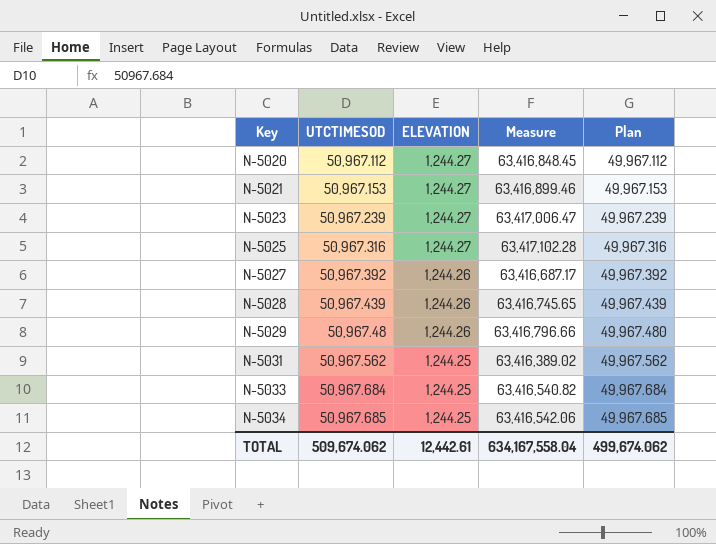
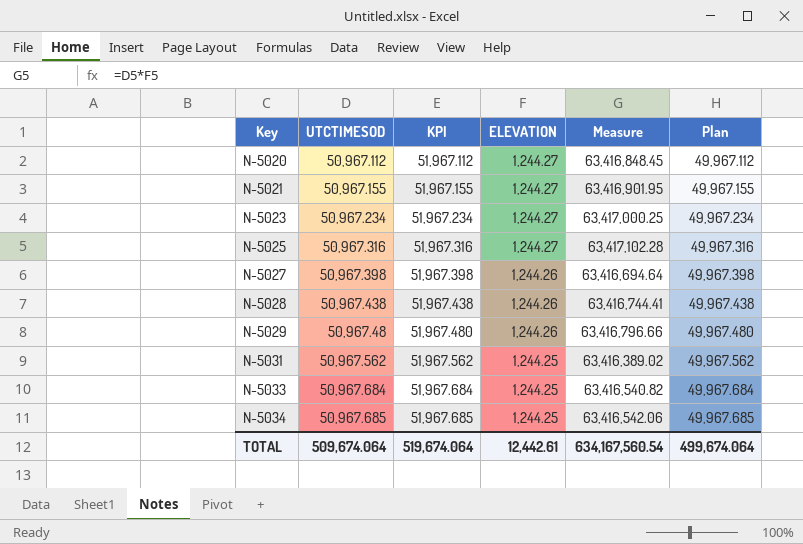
column KPI | formula: none -> [UTCTIMESOD] + 1000
N-5021 | UTCTIMESOD: 50,967.153 -> 50,967.155
N-5021 | Measure: 63,416,899.46 -> 63,416,901.95
N-5021 | Plan: 49,967.153 -> 49,967.155
N-5023 | UTCTIMESOD: 50,967.239 -> 50,967.234
N-5023 | Measure: 63,417,006.47 -> 63,417,000.25
N-5023 | Plan: 49,967.239 -> 49,967.234
N-5027 | UTCTIMESOD: 50,967.392 -> 50,967.398
N-5027 | Measure: 63,416,687.17 -> 63,416,694.64
N-5027 | Plan: 49,967.392 -> 49,967.398
N-5028 | UTCTIMESOD: 50,967.439 -> 50,967.438
N-5028 | Measure: 63,416,745.65 -> 63,416,744.41
N-5028 | Plan: 49,967.439 -> 49,967.438
TOTAL | UTCTIMESOD: 509,674.062 -> 509,674.064
TOTAL | Measure: 634,167,558.04 -> 634,167,560.54
TOTAL | Plan: 499,674.062 -> 499,674.064

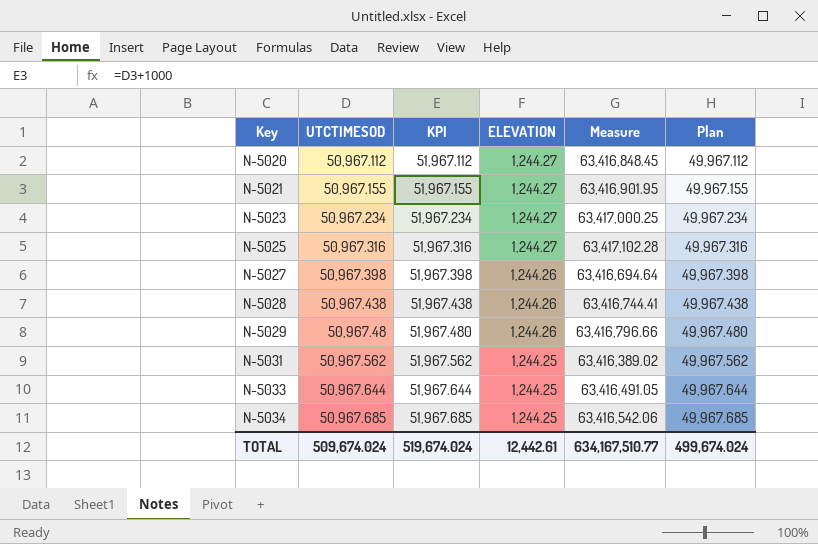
N-5033 | UTCTIMESOD: 50,967.684 -> 50,967.644
N-5033 | KPI: 51,967.684 -> 51,967.644
N-5033 | Measure: 63,416,540.82 -> 63,416,491.05
N-5033 | Plan: 49,967.684 -> 49,967.644
TOTAL | UTCTIMESOD: 509,674.064 -> 509,674.024
TOTAL | KPI: 519,674.064 -> 519,674.024
TOTAL | Measure: 634,167,560.54 -> 634,167,510.77
TOTAL | Plan: 499,674.064 -> 499,674.024

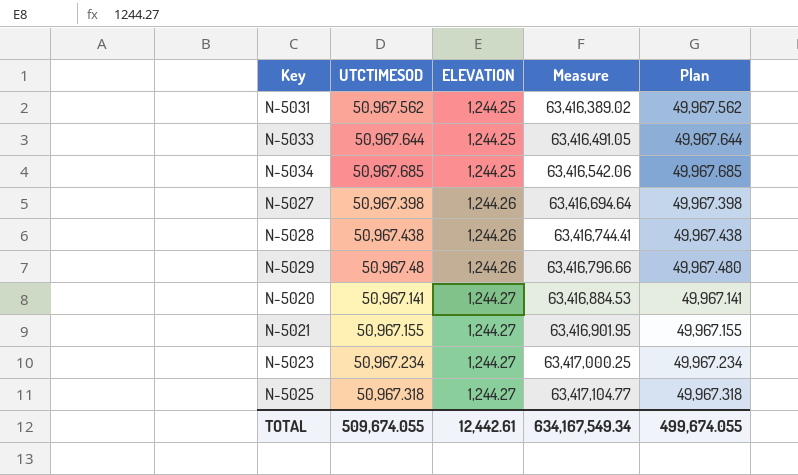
row order: Key ascending -> ELEVATION ascending
column KPI | formula: [UTCTIMESOD] + 1000 -> none
N-5020 | UTCTIMESOD: 50,967.112 -> 50,967.141
N-5020 | Measure: 63,416,848.45 -> 63,416,884.53
N-5020 | Plan: 49,967.112 -> 49,967.141
N-5025 | UTCTIMESOD: 50,967.316 -> 50,967.318
N-5025 | Measure: 63,417,102.28 -> 63,417,104.77
N-5025 | Plan: 49,967.316 -> 49,967.318
TOTAL | UTCTIMESOD: 509,674.024 -> 509,674.055
TOTAL | Measure: 634,167,510.77 -> 634,167,549.34
TOTAL | Plan: 499,674.024 -> 499,674.055

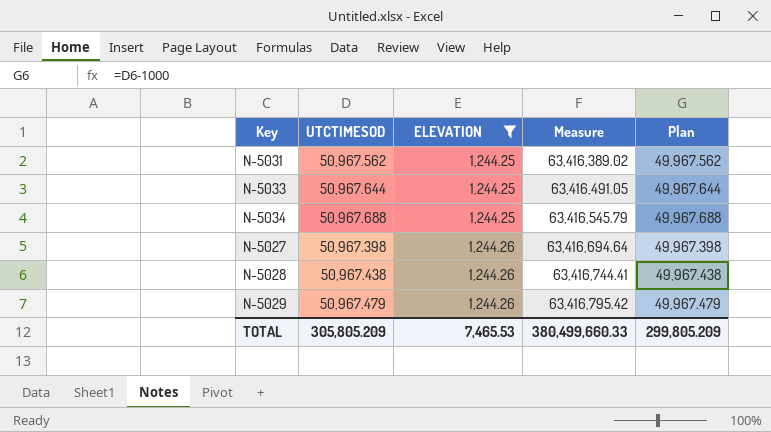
filter: none -> ELEVATION != 1,244.27
N-5034 | UTCTIMESOD: 50,967.685 -> 50,967.688
N-5034 | Measure: 63,416,542.06 -> 63,416,545.79
N-5034 | Plan: 49,967.685 -> 49,967.688
N-5029 | UTCTIMESOD: 50,967.48 -> 50,967.479
N-5029 | Measure: 63,416,796.66 -> 63,416,795.42
N-5029 | Plan: 49,967.480 -> 49,967.479
TOTAL | UTCTIMESOD: 509,674.055 -> 305,805.209
TOTAL | ELEVATION: 12,442.61 -> 7,465.53
TOTAL | Measure: 634,167,549.34 -> 380,499,660.33
TOTAL | Plan: 499,674.055 -> 299,805.209

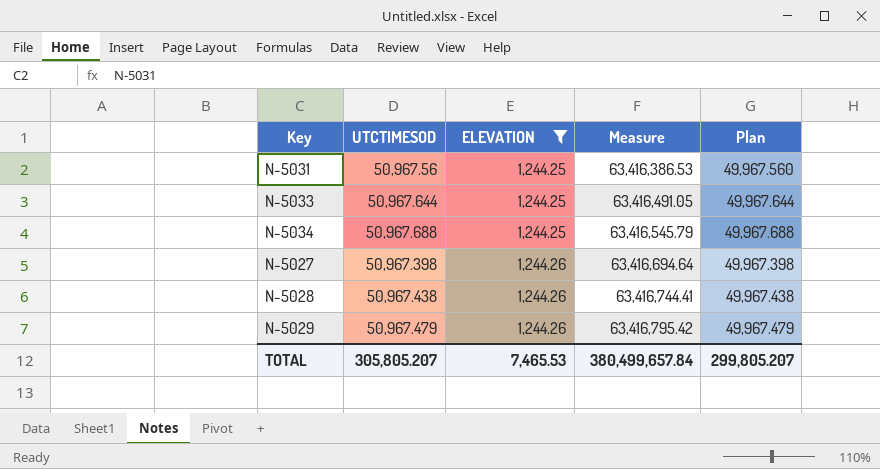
N-5031 | UTCTIMESOD: 50,967.562 -> 50,967.56
N-5031 | Measure: 63,416,389.02 -> 63,416,386.53
N-5031 | Plan: 49,967.562 -> 49,967.560
TOTAL | UTCTIMESOD: 305,805.209 -> 305,805.207
TOTAL | Measure: 380,499,660.33 -> 380,499,657.84
TOTAL | Plan: 299,805.209 -> 299,805.207

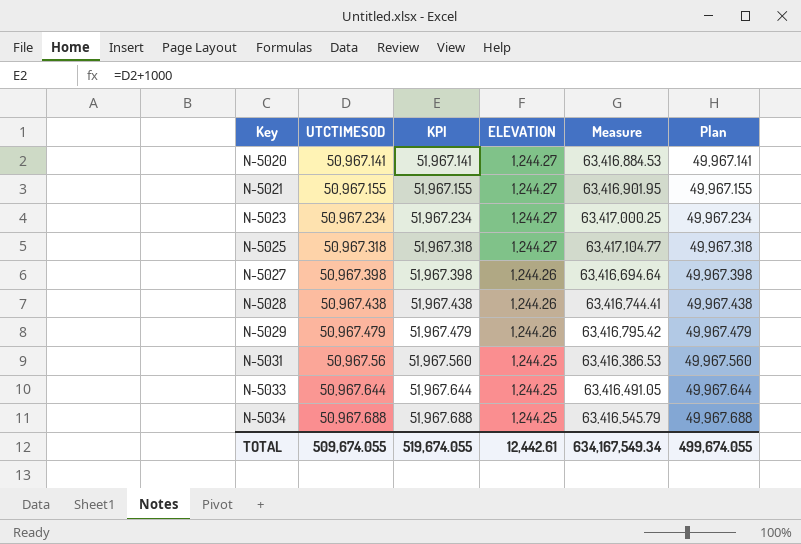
filter: ELEVATION != 1,244.27 -> none
row order: ELEVATION ascending -> Key ascending
column KPI | formula: none -> [UTCTIMESOD] + 1000
TOTAL | UTCTIMESOD: 305,805.207 -> 509,674.055
TOTAL | ELEVATION: 7,465.53 -> 12,442.61
TOTAL | Measure: 380,499,657.84 -> 634,167,549.34
TOTAL | Plan: 299,805.207 -> 499,674.055

